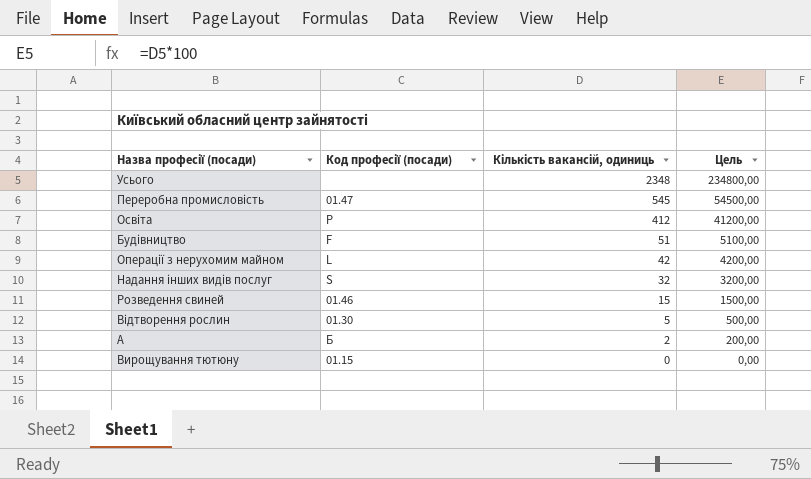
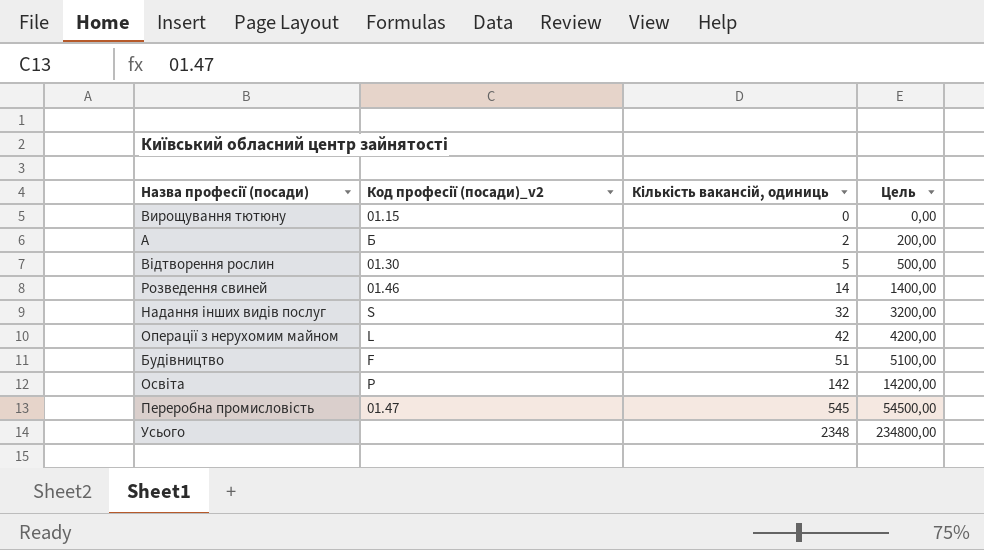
row order: Кількість вакансій, одиниць descending -> Кількість вакансій, одиниць ascending
column name: Код професії (посади) -> Код професії (посади)_v2
Розведення свиней | Кількість вакансій, одиниць: 15 -> 14
Розведення свиней | Цель: 1500,00 -> 1400,00
Освіта | Кількість вакансій, одиниць: 412 -> 142
Освіта | Цель: 41200,00 -> 14200,00

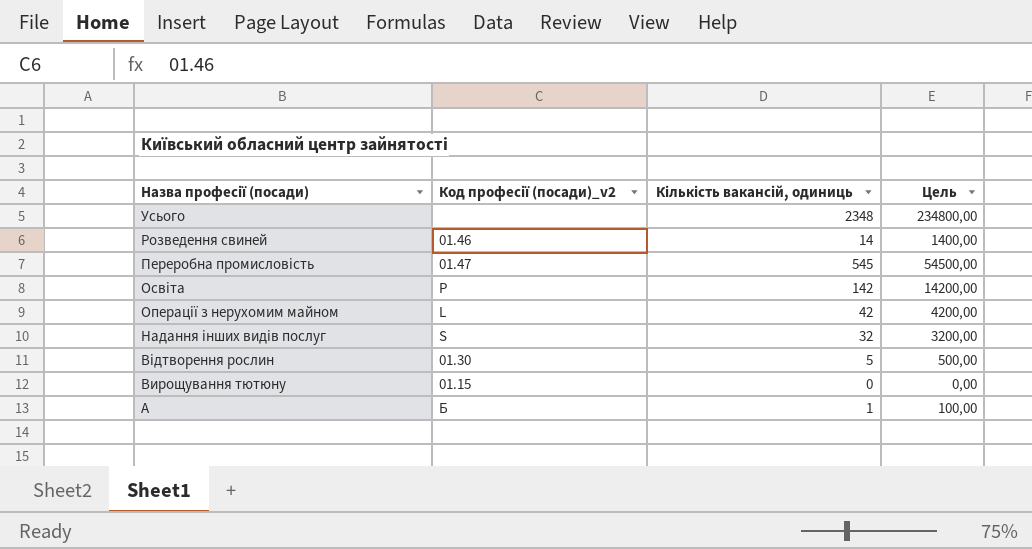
row order: Кількість вакансій, одиниць ascending -> Назва професії (посади) descending
row Будівництво: F | 51 | 5100,00 -> none
А | Кількість вакансій, одиниць: 2 -> 1
А | Цель: 200,00 -> 100,00

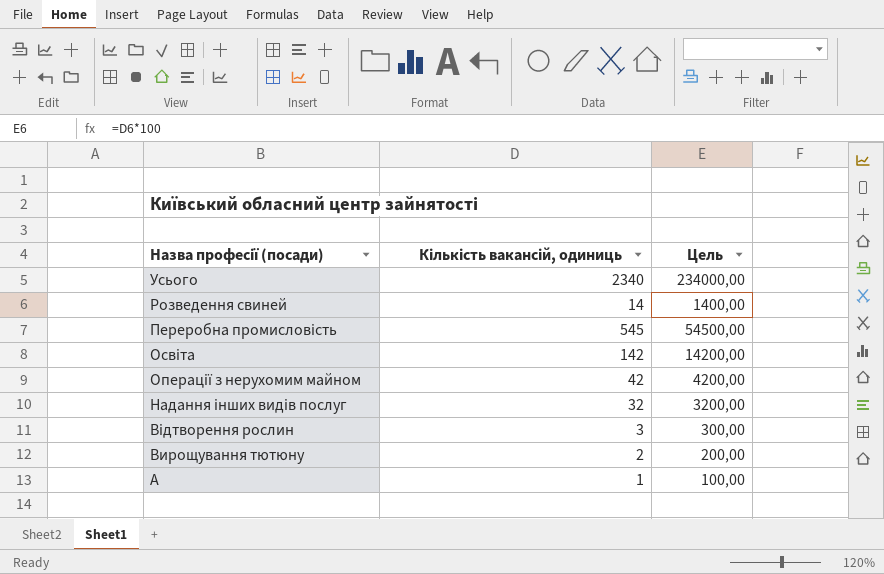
column Код професії (посади)_v2 | position: 2 -> none
Усього | Кількість вакансій, одиниць: 2348 -> 2340
Усього | Цель: 234800,00 -> 234000,00
Відтворення рослин | Кількість вакансій, одиниць: 5 -> 3
Відтворення рослин | Цель: 500,00 -> 300,00
Вирощування тютюну | Кількість вакансій, одиниць: 0 -> 2
Вирощування тютюну | Цель: 0,00 -> 200,00

